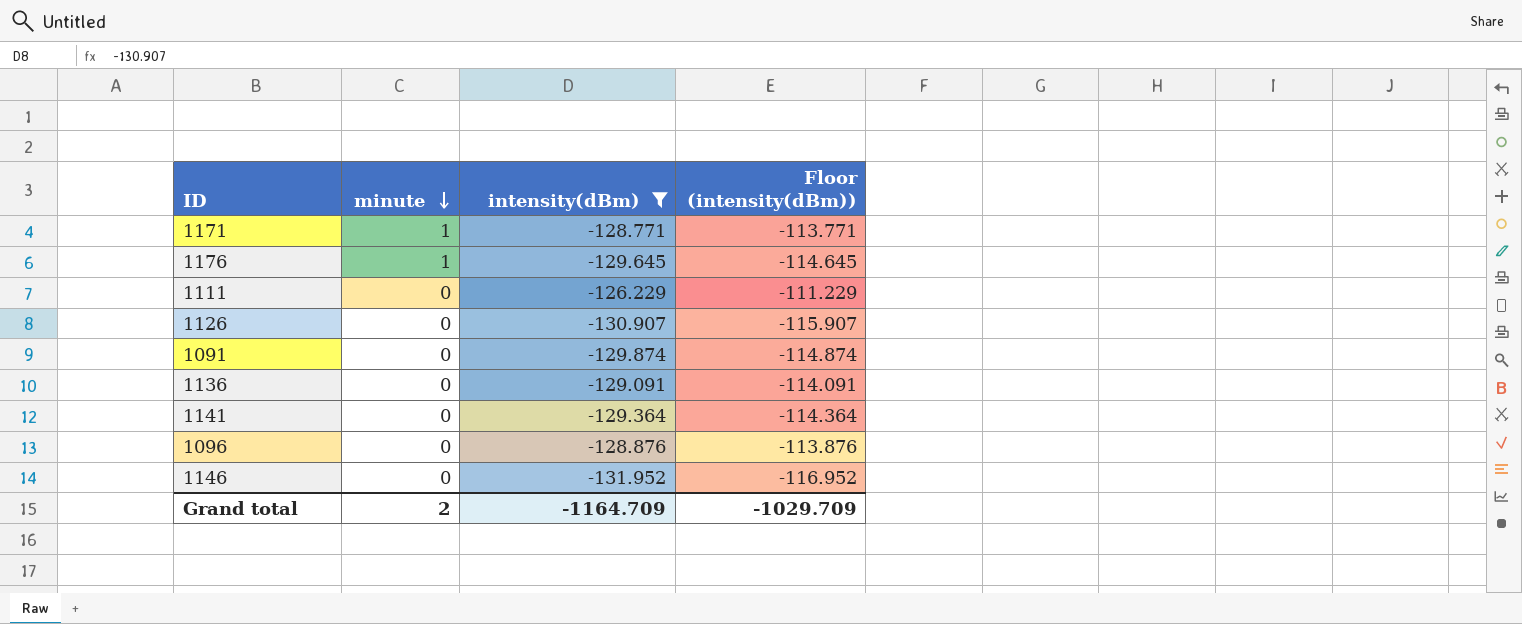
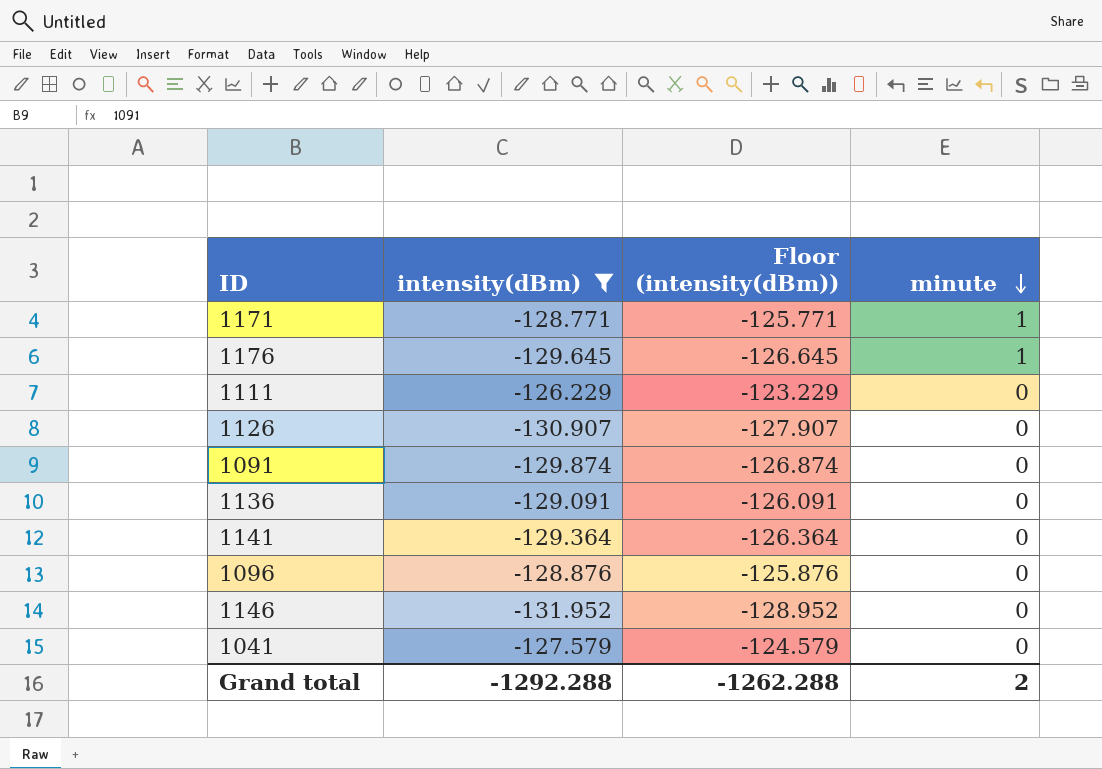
column Floor (intensity(dBm)) | formula: [intensity(dBm)] + 15 -> [intensity(dBm)] + 3
column minute | position: 2 -> 4
row 1041: none -> -127.579 | -124.579 | 0
Grand total | intensity(dBm): -1164.709 -> -1292.288
Grand total | Floor (intensity(dBm)): -1029.709 -> -1262.288

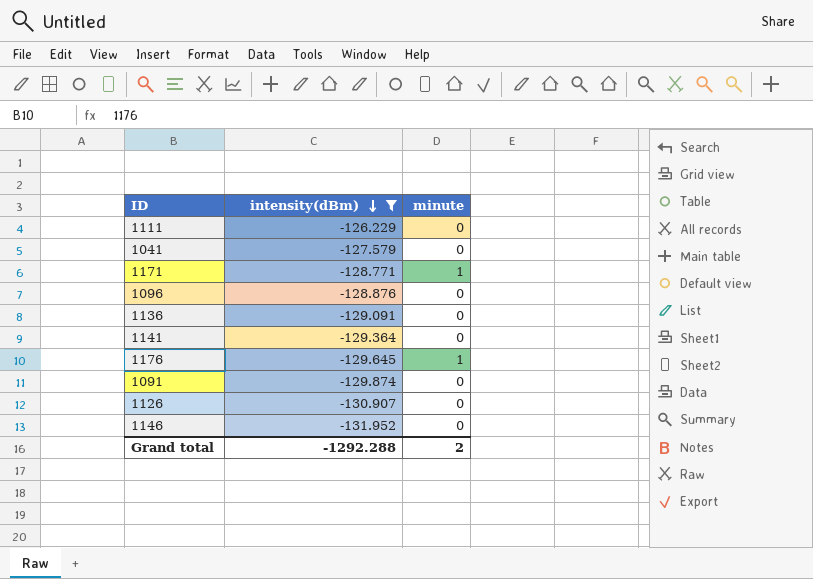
row order: minute descending -> intensity(dBm) descending
column Floor (intensity(dBm)) | formula: [intensity(dBm)] + 3 -> none

